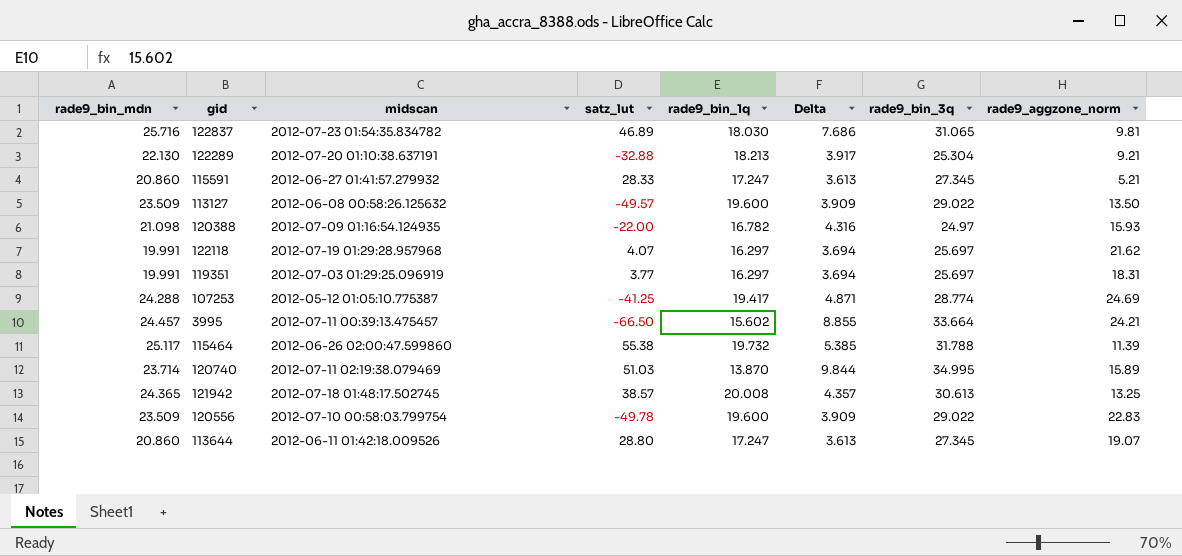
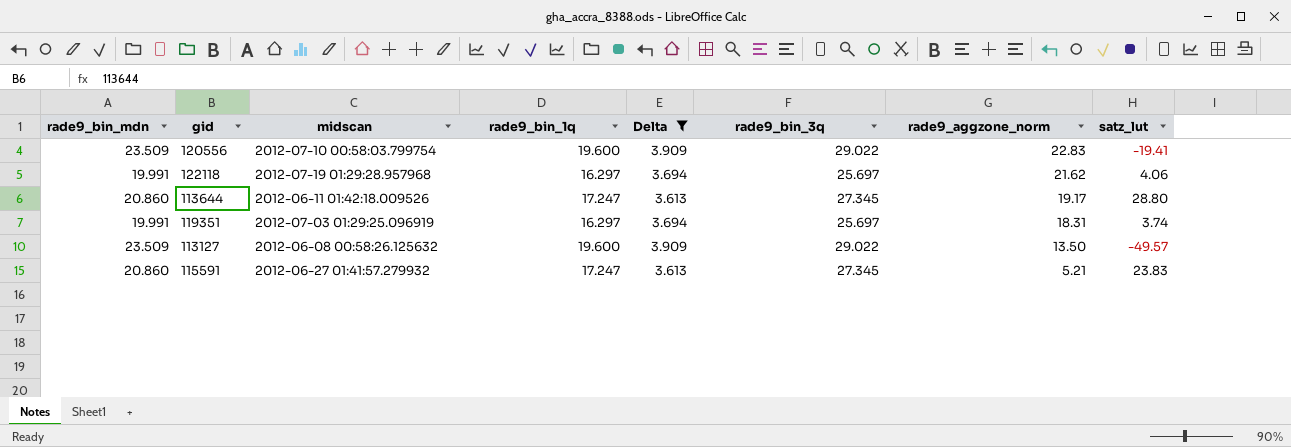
filter: none -> Delta <= 3.909
row order: none -> rade9_aggzone_norm descending
column satz_lut | position: 4 -> 8
120556 | satz_lut: -49.78 -> -19.41
122118 | satz_lut: 4.07 -> 4.06
113644 | rade9_aggzone_norm: 19.07 -> 19.17
119351 | satz_lut: 3.77 -> 3.74
115591 | satz_lut: 28.33 -> 23.83

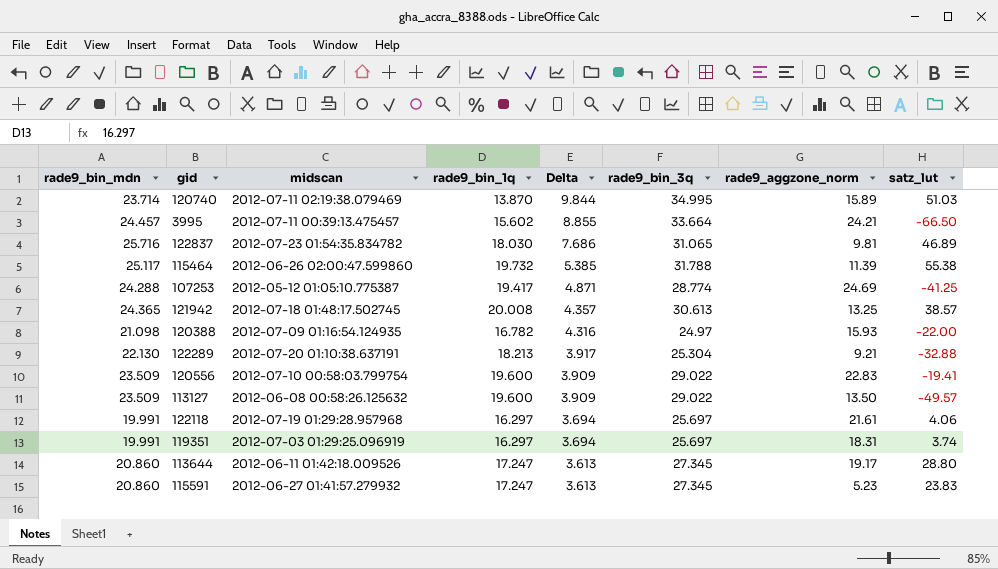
filter: Delta <= 3.909 -> none
row order: rade9_aggzone_norm descending -> Delta descending
122118 | rade9_aggzone_norm: 21.62 -> 21.61
115591 | rade9_aggzone_norm: 5.21 -> 5.23

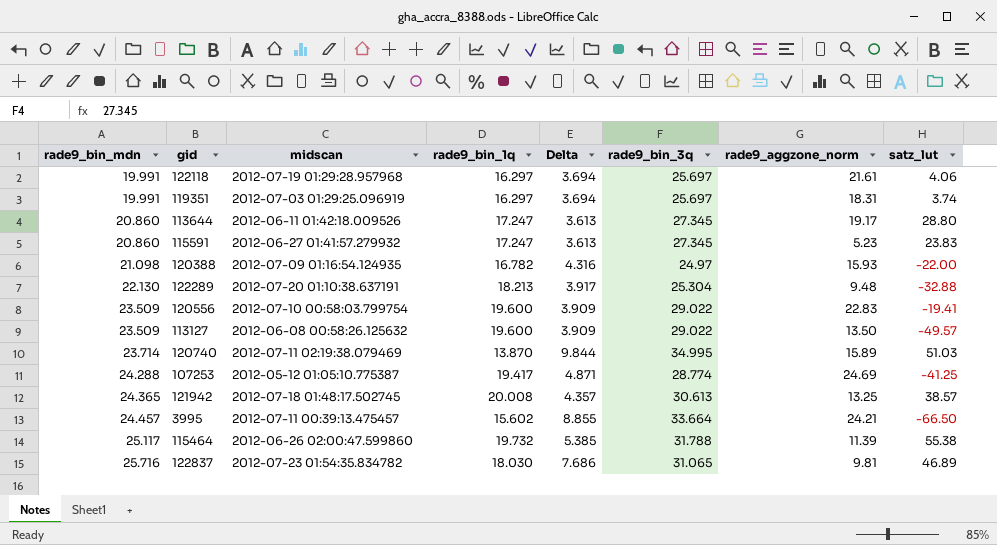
row order: Delta descending -> rade9_bin_mdn ascending
122289 | rade9_aggzone_norm: 9.21 -> 9.48

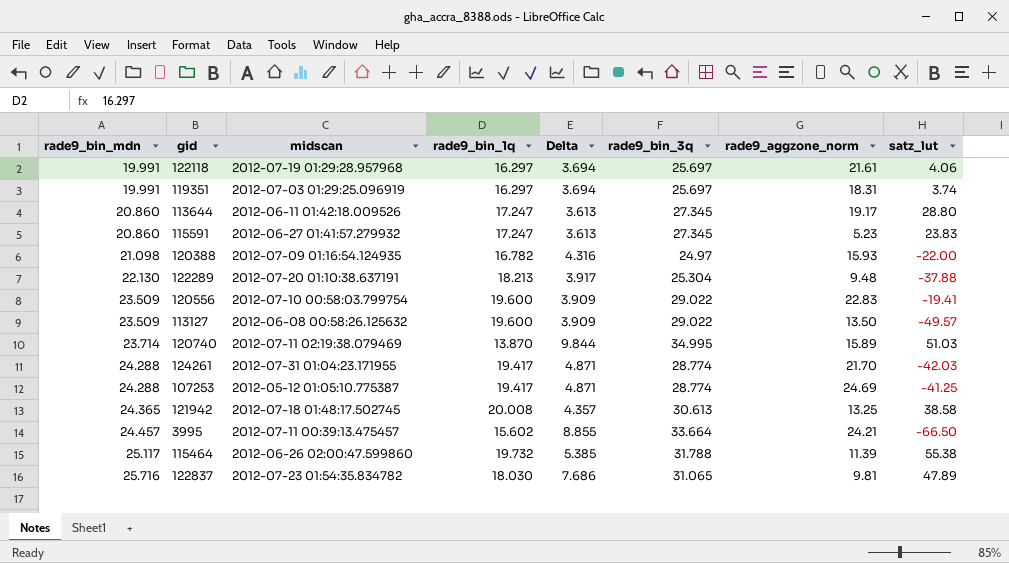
122289 | satz_lut: -32.88 -> -37.88
row 124261: none -> 24.288 | 2012-07-31 01:04:23.171955 | 19.417 | 4.871 | 28.774 | 21.70 | -42.03
121942 | satz_lut: 38.57 -> 38.58
122837 | satz_lut: 46.89 -> 47.89

